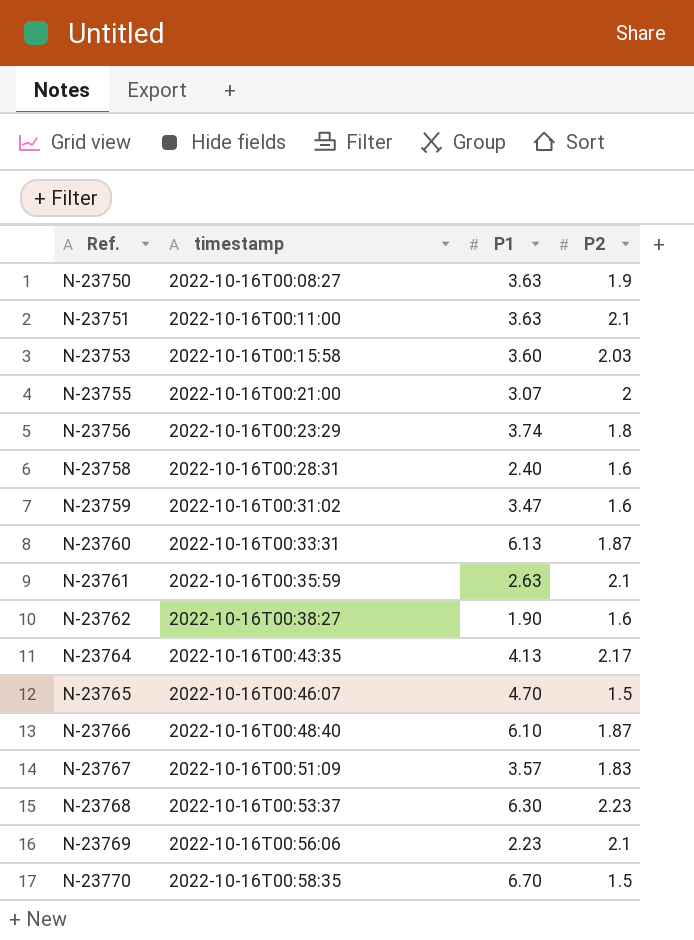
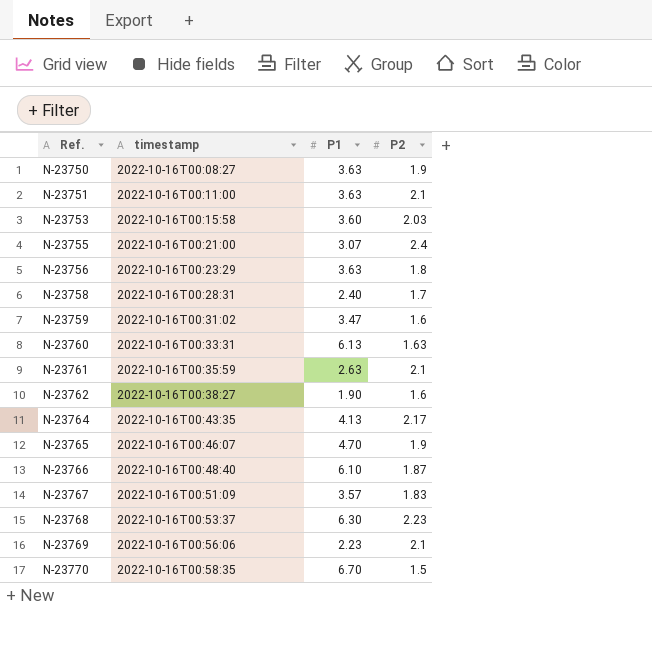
N-23755 | P2: 2 -> 2.4
N-23756 | P1: 3.74 -> 3.63
N-23758 | P2: 1.6 -> 1.7
N-23760 | P2: 1.87 -> 1.63
N-23765 | P2: 1.5 -> 1.9

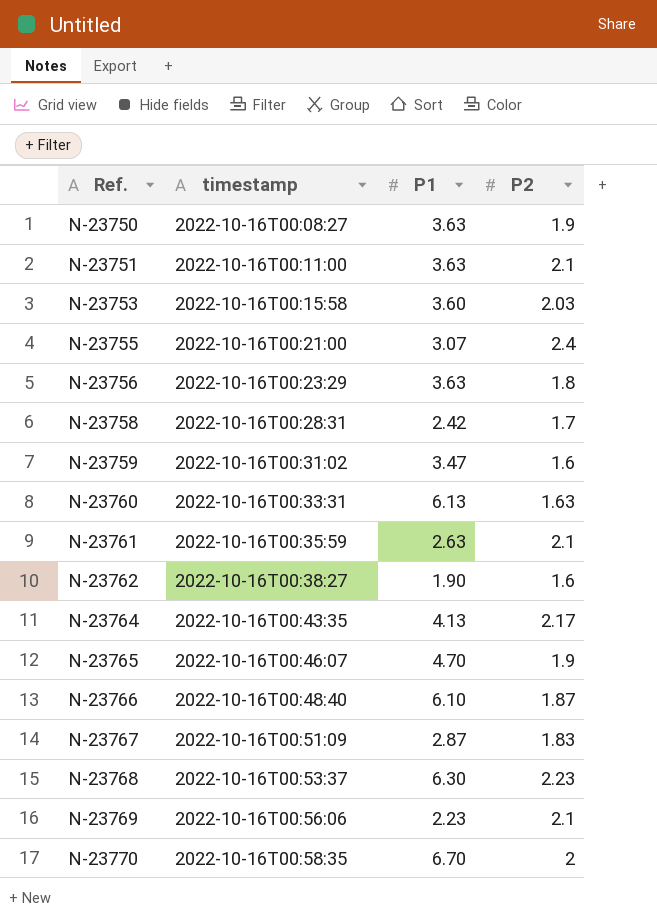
N-23758 | P1: 2.40 -> 2.42
N-23767 | P1: 3.57 -> 2.87
N-23770 | P2: 1.5 -> 2

